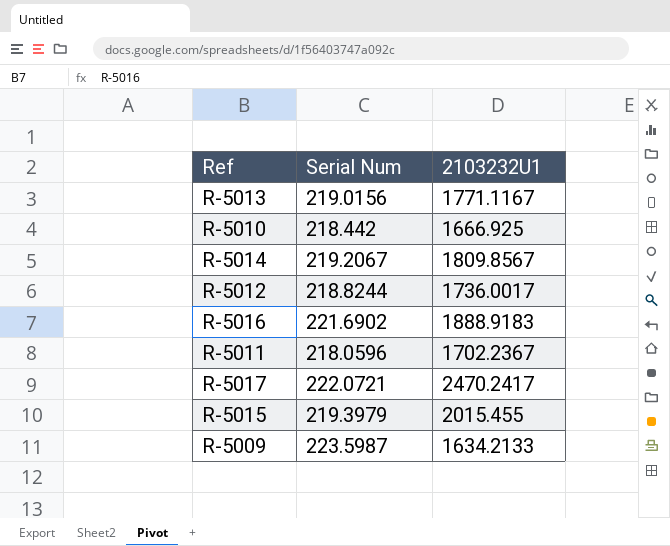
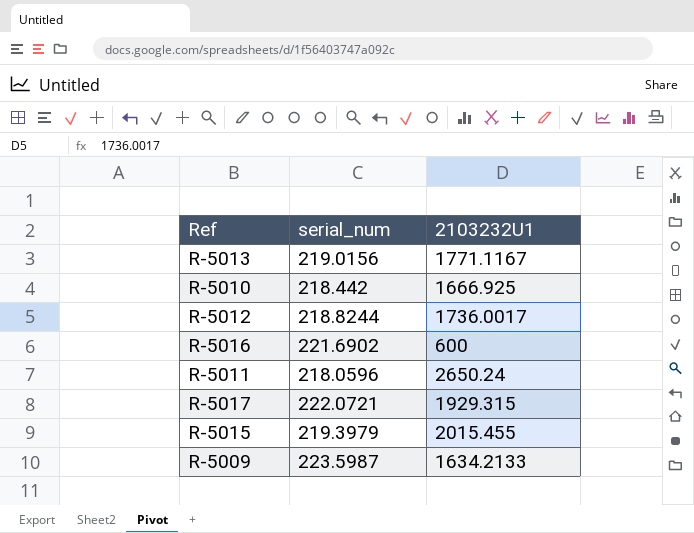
column name: Serial Num -> serial_num
row R-5014: 219.2067 | 1809.8567 -> none
R-5016 | 2103232U1: 1888.9183 -> 600
R-5011 | 2103232U1: 1702.2367 -> 2650.24
R-5017 | 2103232U1: 2470.2417 -> 1929.315

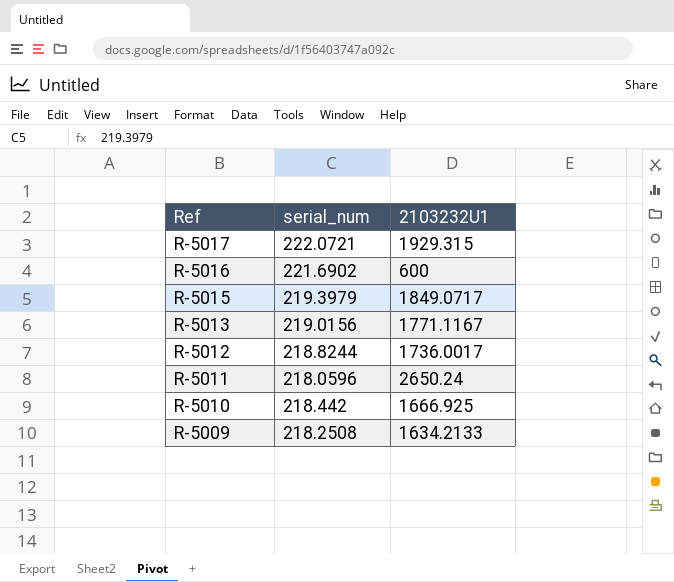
row order: none -> Ref descending
R-5015 | 2103232U1: 2015.455 -> 1849.0717
R-5009 | serial_num: 223.5987 -> 218.2508

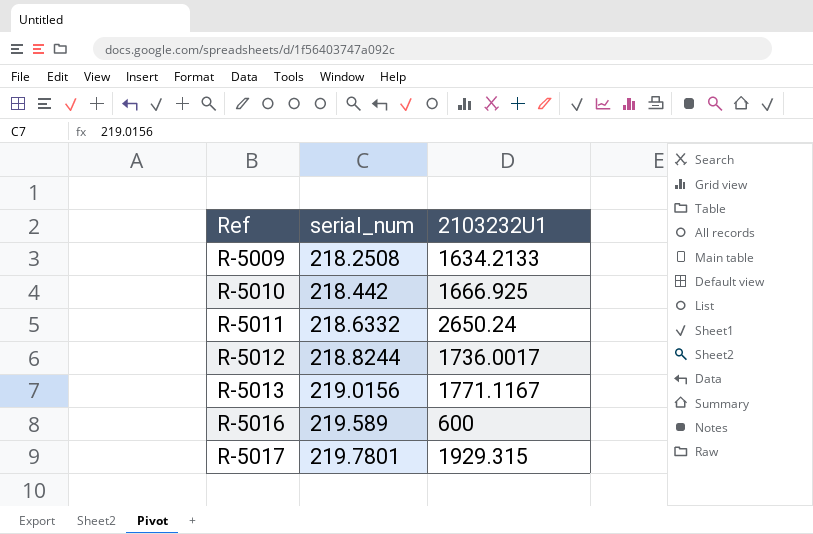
row order: Ref descending -> Ref ascending
row R-5015: 219.3979 | 1849.0717 -> none
R-5011 | serial_num: 218.0596 -> 218.6332
R-5016 | serial_num: 221.6902 -> 219.589
R-5017 | serial_num: 222.0721 -> 219.7801

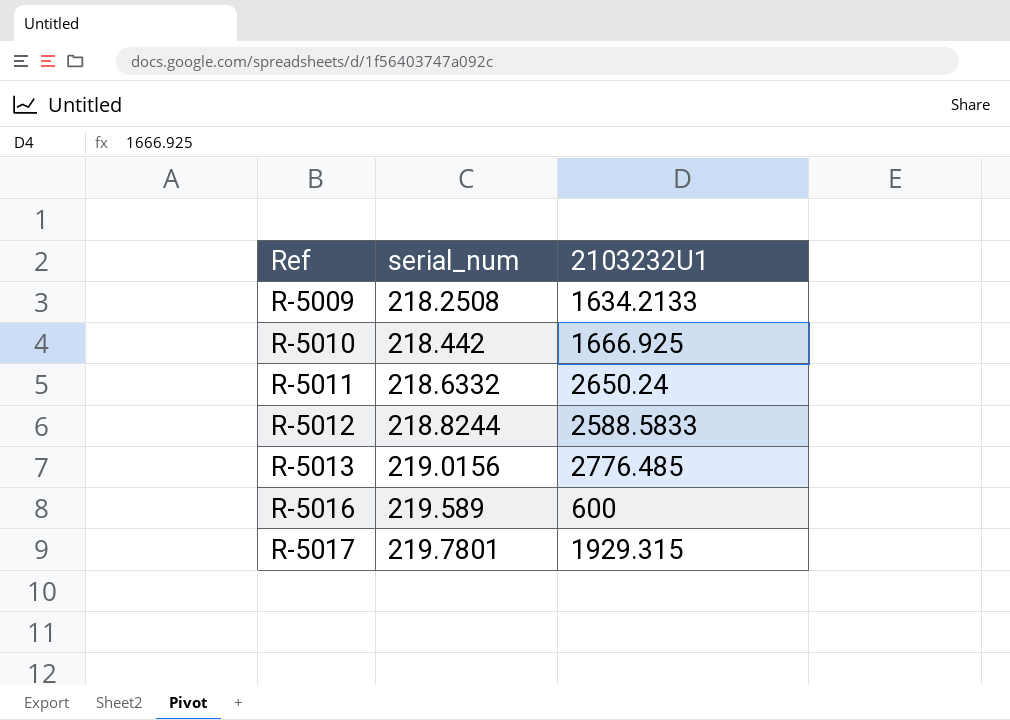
R-5012 | 2103232U1: 1736.0017 -> 2588.5833
R-5013 | 2103232U1: 1771.1167 -> 2776.485

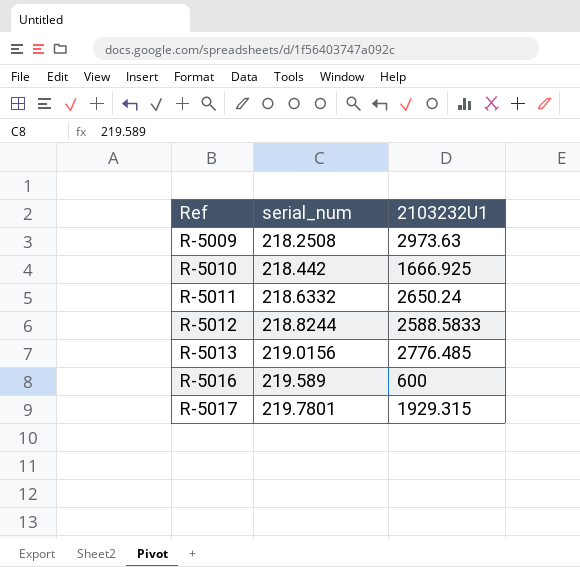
R-5009 | 2103232U1: 1634.2133 -> 2973.63

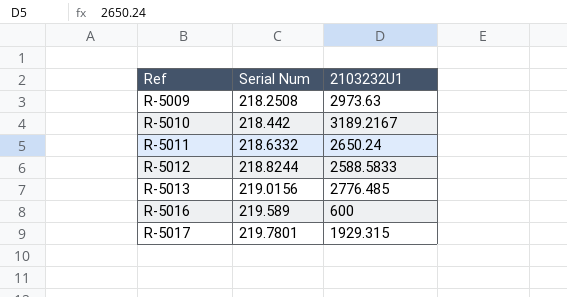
column name: serial_num -> Serial Num
R-5010 | 2103232U1: 1666.925 -> 3189.2167

